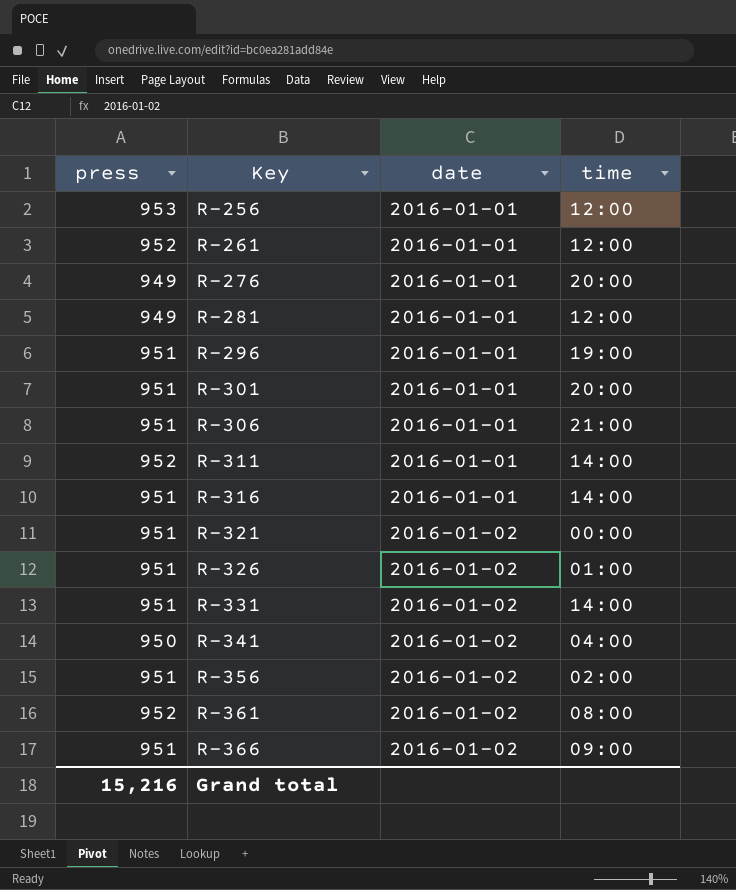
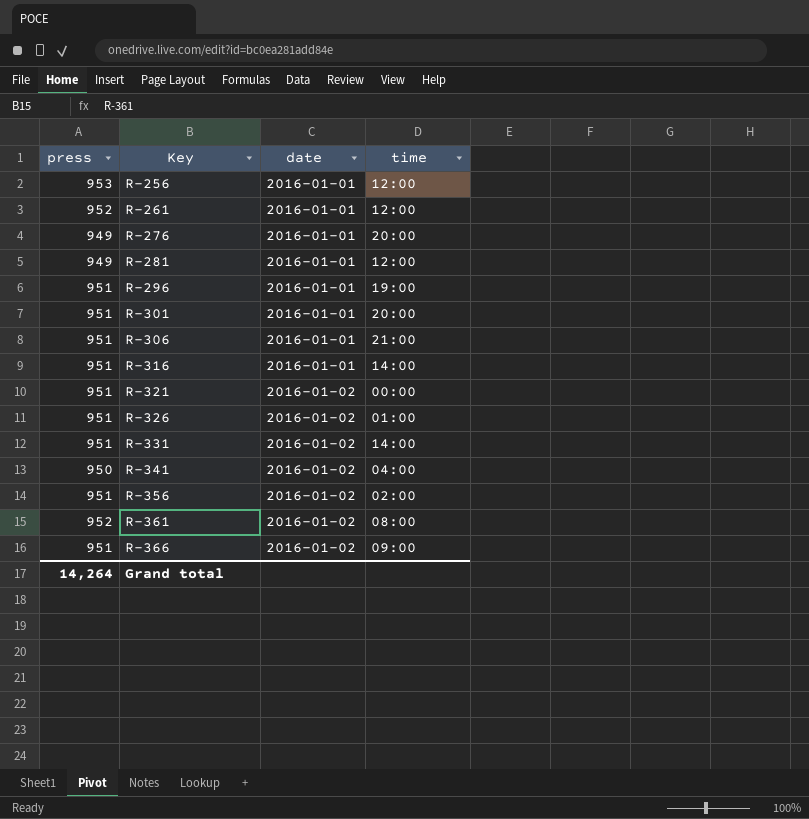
row R-311: 952 | 2016-01-01 | 14:00 -> none
Grand total | press: 15,216 -> 14,264

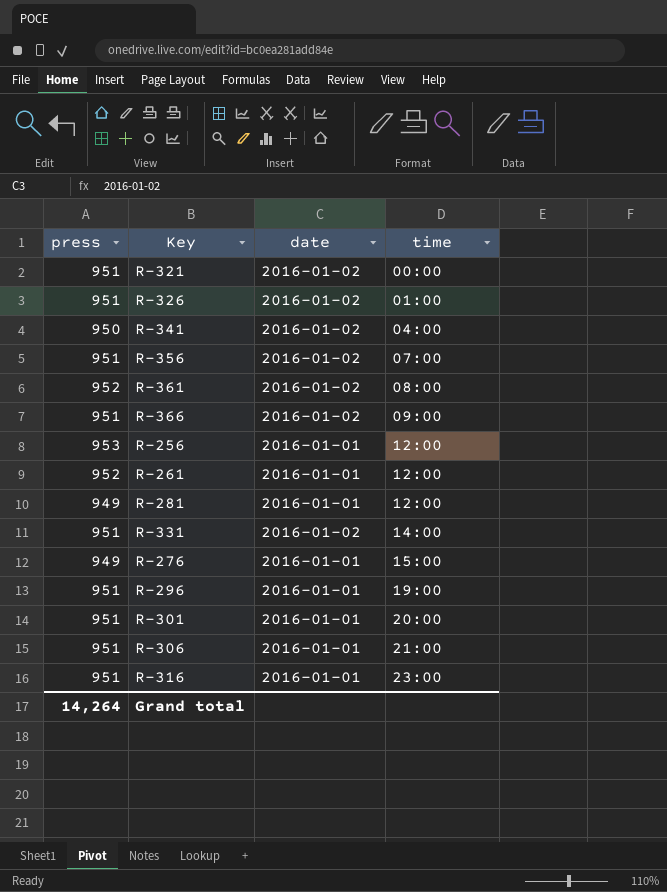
row order: Key ascending -> time ascending
R-356 | time: 02:00 -> 07:00
R-276 | time: 20:00 -> 15:00
R-316 | time: 14:00 -> 23:00

